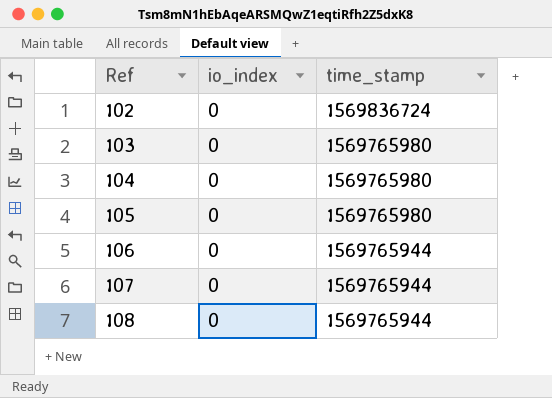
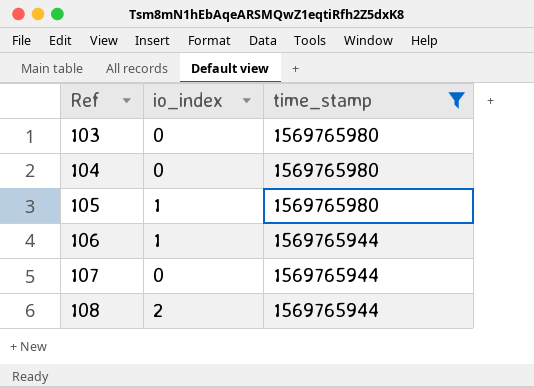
filter: none -> time_stamp != 1569836724
105 | io_index: 0 -> 1
106 | io_index: 0 -> 1
108 | io_index: 0 -> 2

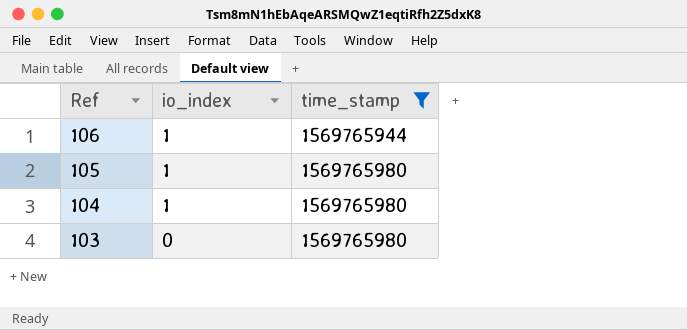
row order: Ref ascending -> Ref descending
row 107: 0 | 1569765944 -> none
row 108: 2 | 1569765944 -> none
104 | io_index: 0 -> 1

